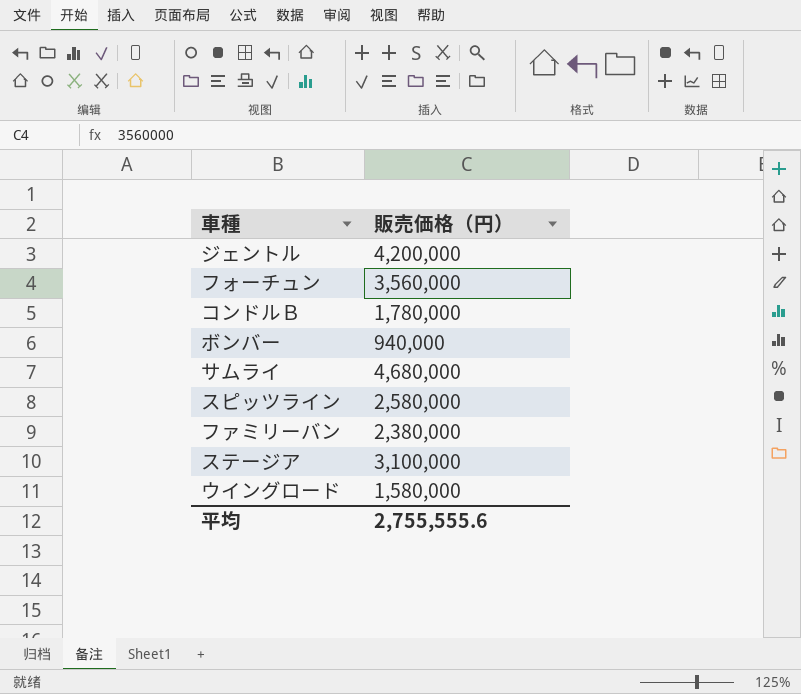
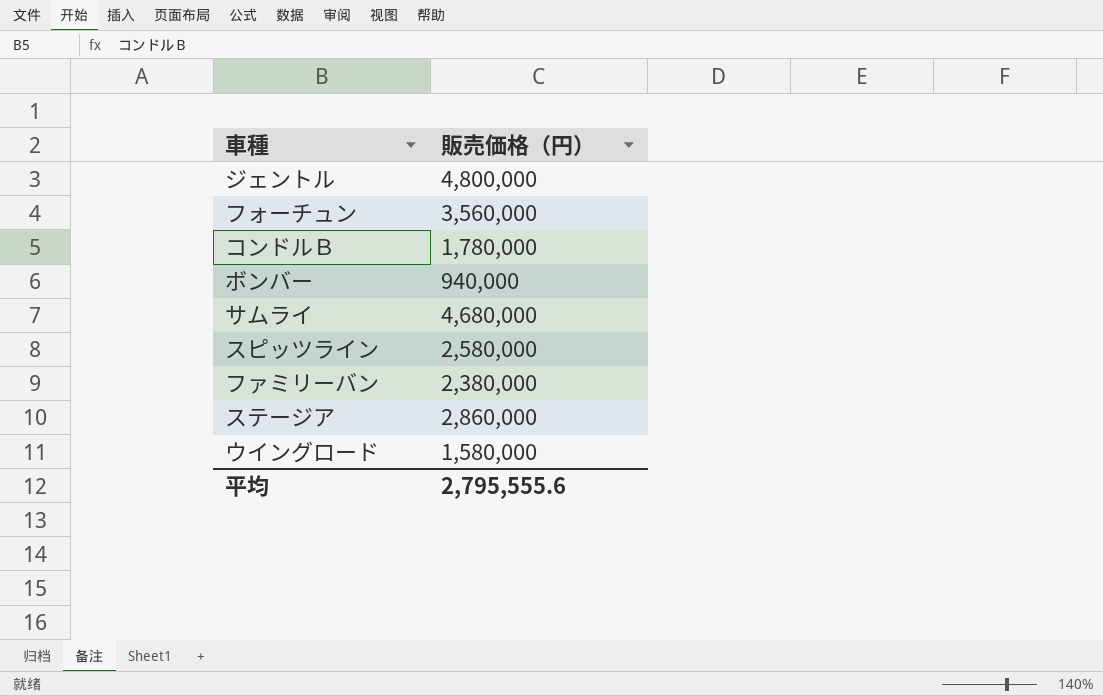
ジェントル | 販売価格（円）: 4,200,000 -> 4,800,000
ステージア | 販売価格（円）: 3,100,000 -> 2,860,000
平均 | 販売価格（円）: 2,755,555.6 -> 2,795,555.6

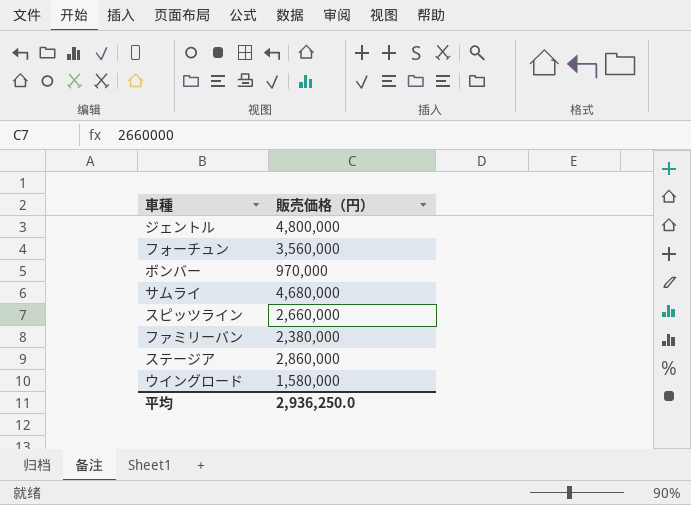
row コンドルＢ: 1,780,000 -> none
ボンバー | 販売価格（円）: 940,000 -> 970,000
スピッツライン | 販売価格（円）: 2,580,000 -> 2,660,000
平均 | 販売価格（円）: 2,795,555.6 -> 2,936,250.0

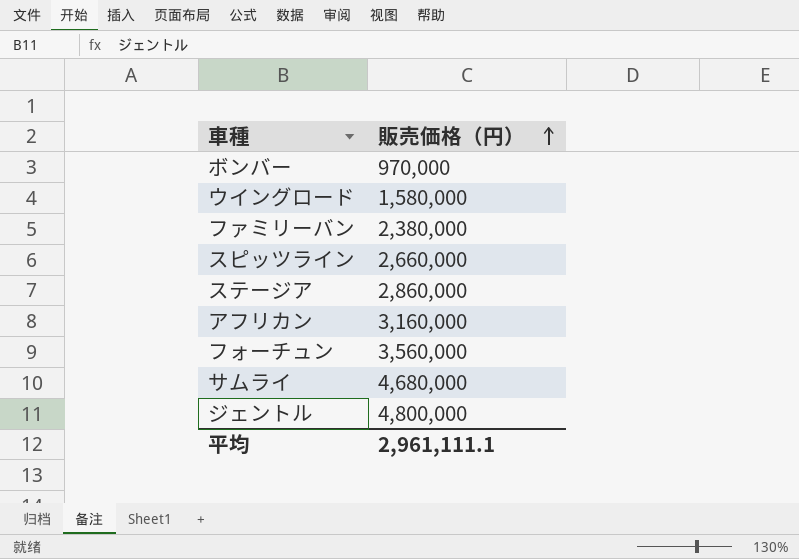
row order: none -> 販売価格（円） ascending
row アフリカン: none -> 3,160,000
平均 | 販売価格（円）: 2,936,250.0 -> 2,961,111.1

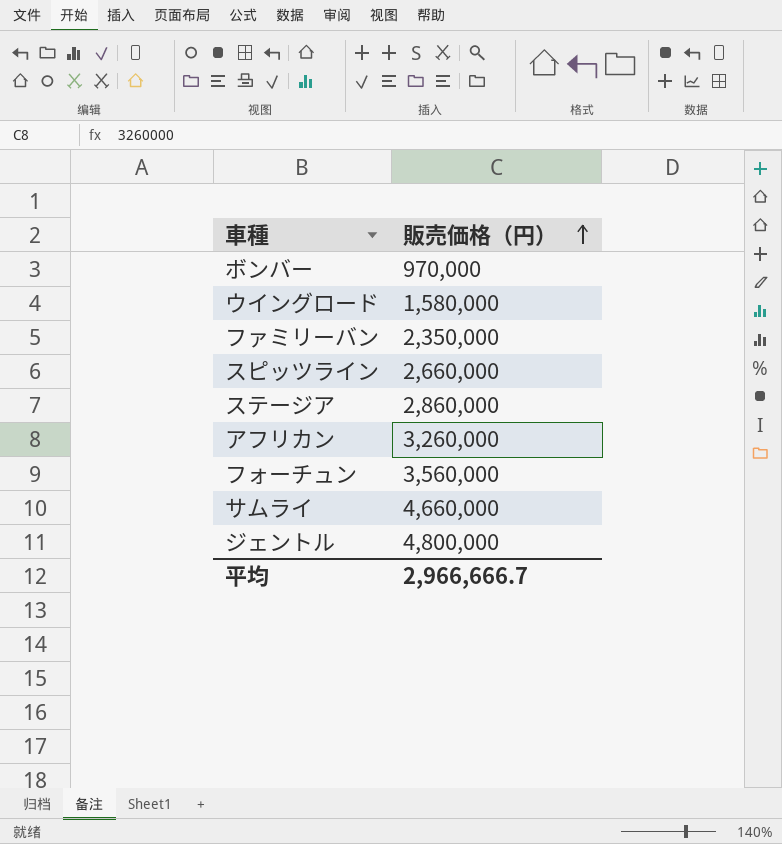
ファミリーバン | 販売価格（円）: 2,380,000 -> 2,350,000
アフリカン | 販売価格（円）: 3,160,000 -> 3,260,000
サムライ | 販売価格（円）: 4,680,000 -> 4,660,000
平均 | 販売価格（円）: 2,961,111.1 -> 2,966,666.7

